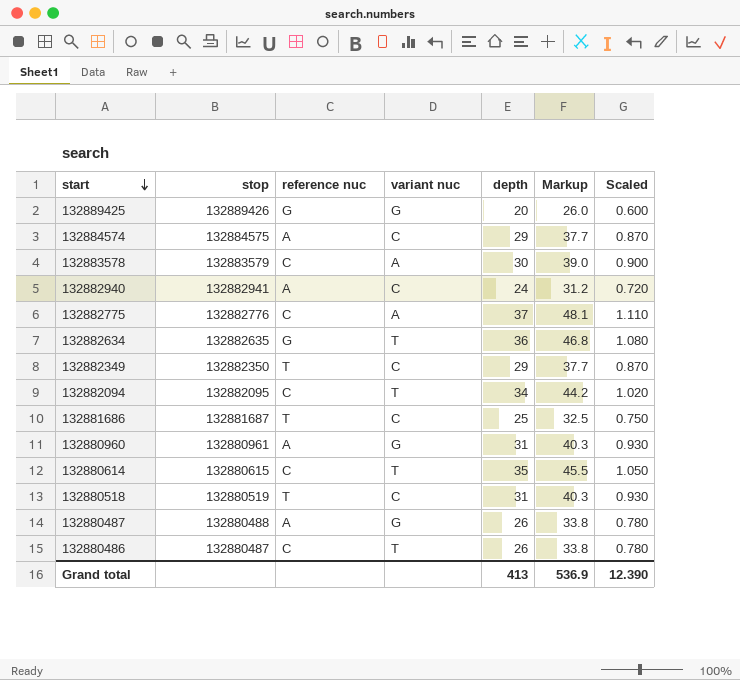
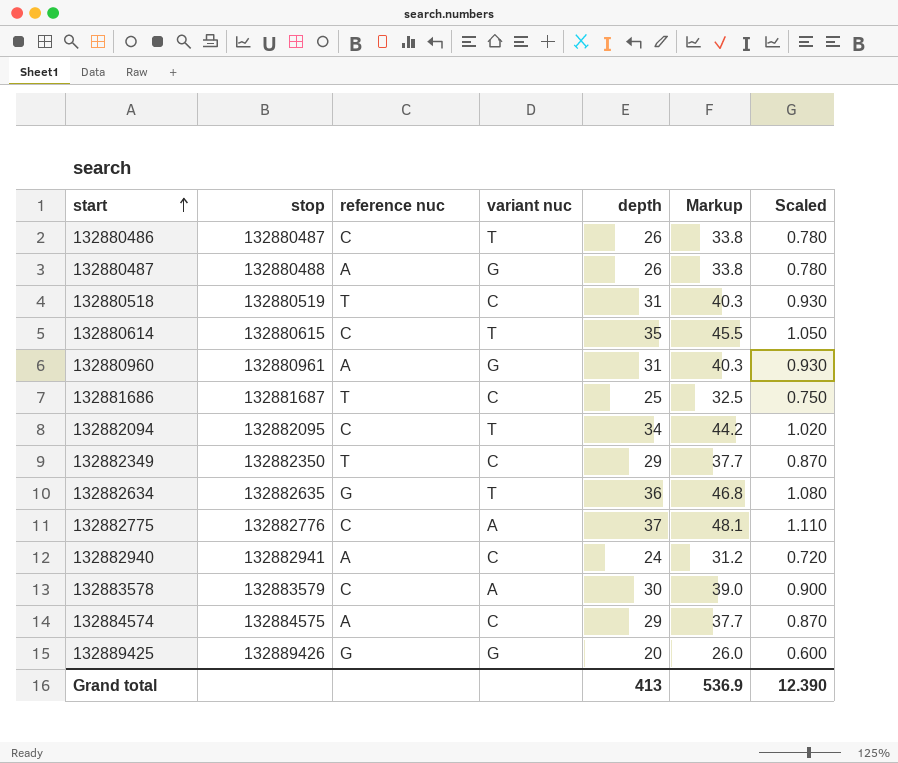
row order: start descending -> start ascending

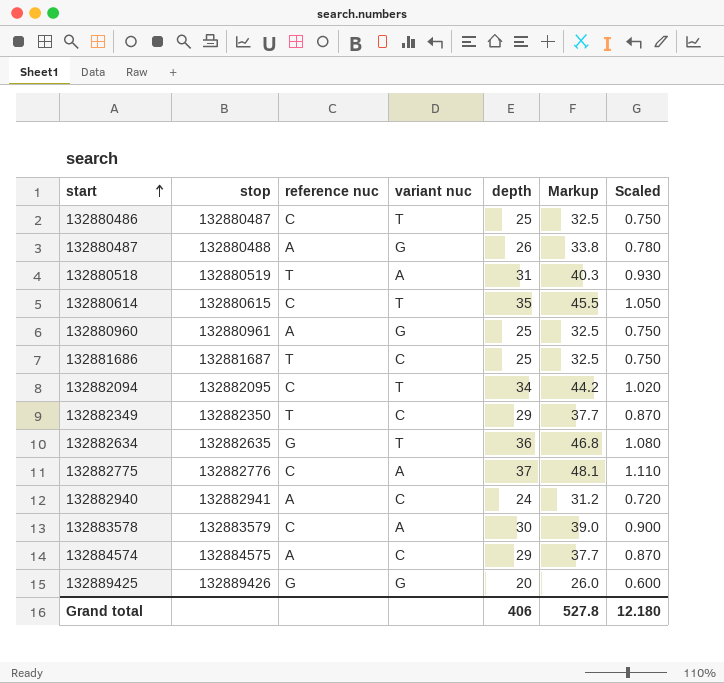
132880486 | depth: 26 -> 25
132880486 | Markup: 33.8 -> 32.5
132880486 | Scaled: 0.780 -> 0.750
132880518 | variant nuc: C -> A
132880960 | depth: 31 -> 25
132880960 | Markup: 40.3 -> 32.5
132880960 | Scaled: 0.930 -> 0.750
Grand total | depth: 413 -> 406
Grand total | Markup: 536.9 -> 527.8
Grand total | Scaled: 12.390 -> 12.180

